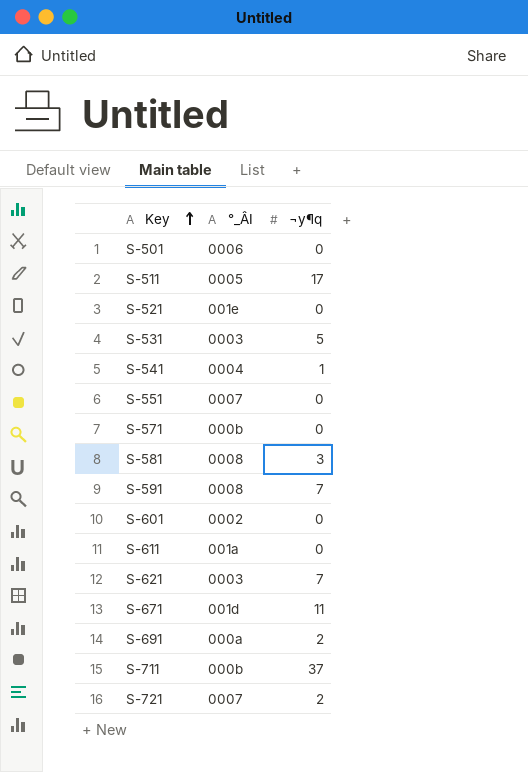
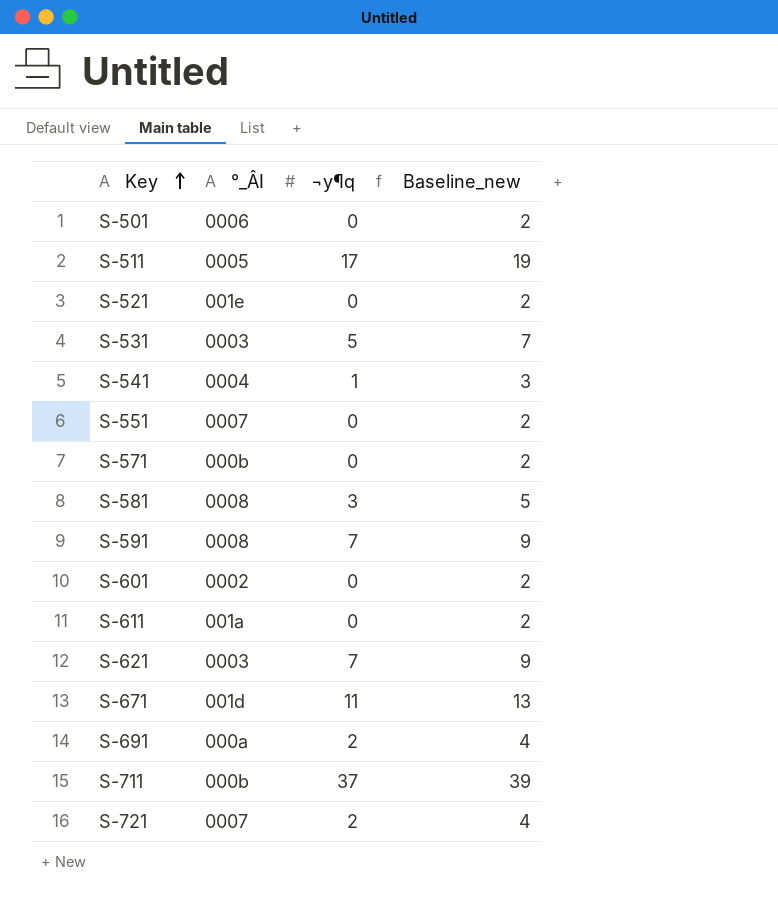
column Baseline_new | formula: none -> [¬y¶q] + 2

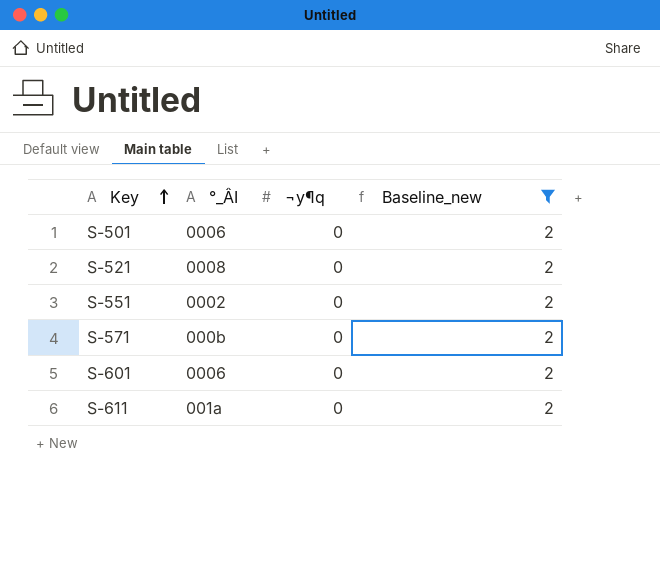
filter: none -> Baseline_new = 2
S-521 | °_ÂI: 001e -> 0008
S-551 | °_ÂI: 0007 -> 0002
S-601 | °_ÂI: 0002 -> 0006

